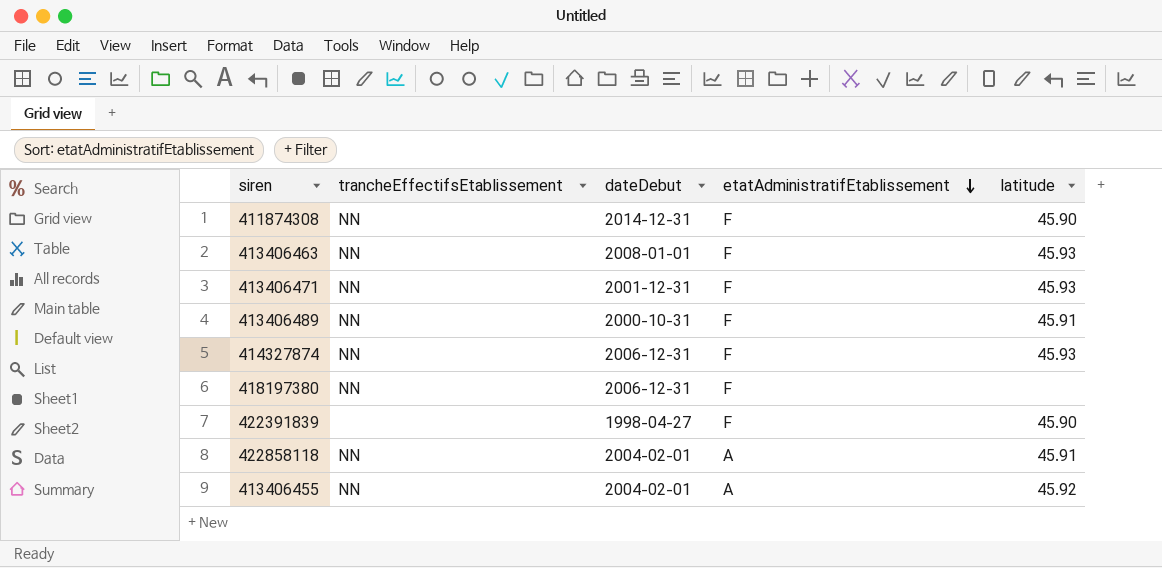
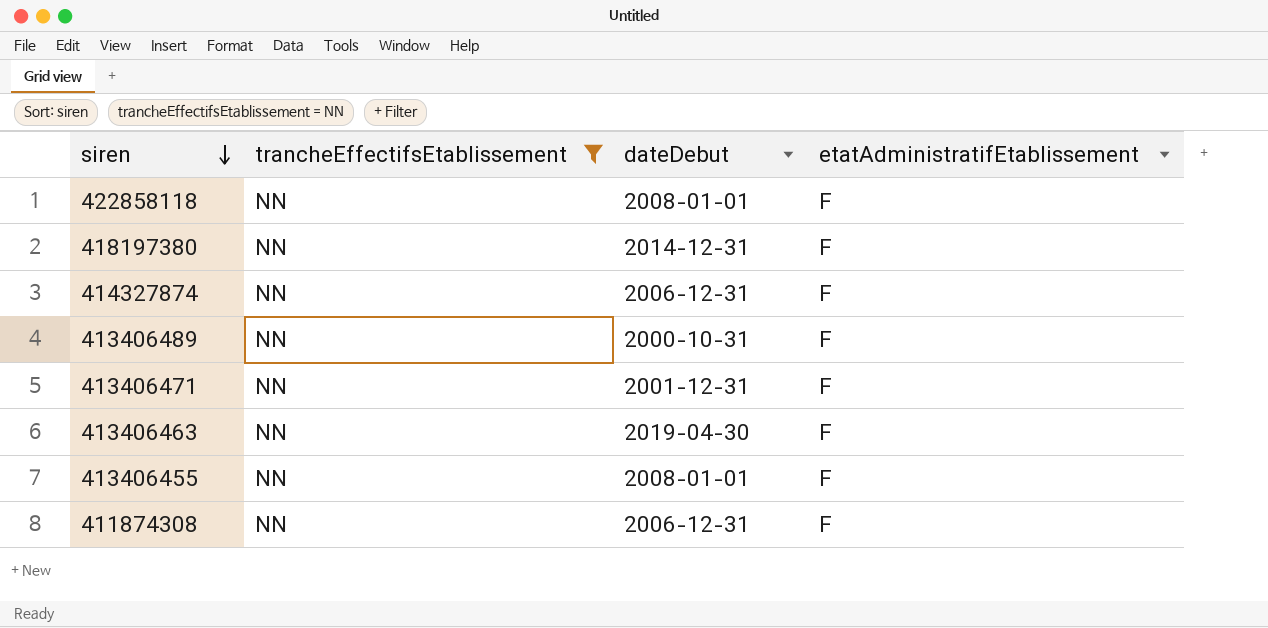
filter: none -> trancheEffectifsEtablissement = NN
row order: etatAdministratifEtablissement descending -> siren descending
column latitude | position: 5 -> none
422858118 | dateDebut: 2004-02-01 -> 2008-01-01
422858118 | etatAdministratifEtablissement: A -> F
418197380 | dateDebut: 2006-12-31 -> 2014-12-31
413406463 | dateDebut: 2008-01-01 -> 2019-04-30
413406455 | dateDebut: 2004-02-01 -> 2008-01-01
413406455 | etatAdministratifEtablissement: A -> F
411874308 | dateDebut: 2014-12-31 -> 2006-12-31

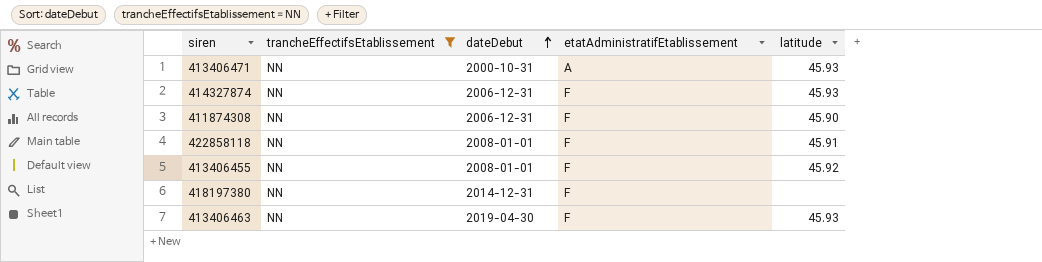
row order: siren descending -> dateDebut ascending
column latitude | position: none -> 5
row 413406489: NN | 2000-10-31 | F -> none
413406471 | dateDebut: 2001-12-31 -> 2000-10-31
413406471 | etatAdministratifEtablissement: F -> A

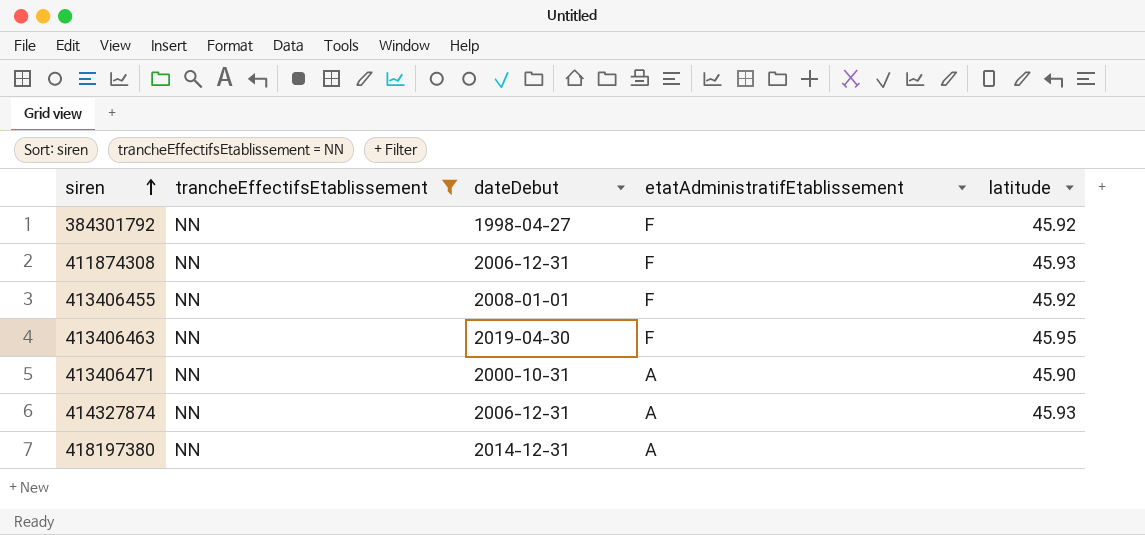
row order: dateDebut ascending -> siren ascending
row 422858118: NN | 2008-01-01 | F | 45.91 -> none
row 384301792: none -> NN | 1998-04-27 | F | 45.92
411874308 | latitude: 45.90 -> 45.93
413406463 | latitude: 45.93 -> 45.95
413406471 | latitude: 45.93 -> 45.90
414327874 | etatAdministratifEtablissement: F -> A
418197380 | etatAdministratifEtablissement: F -> A

